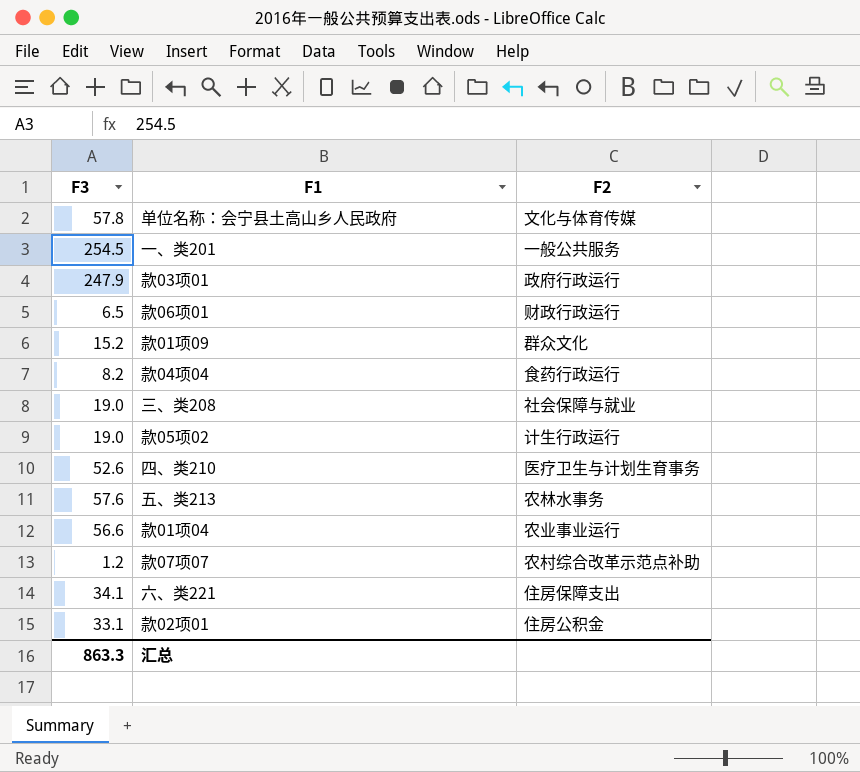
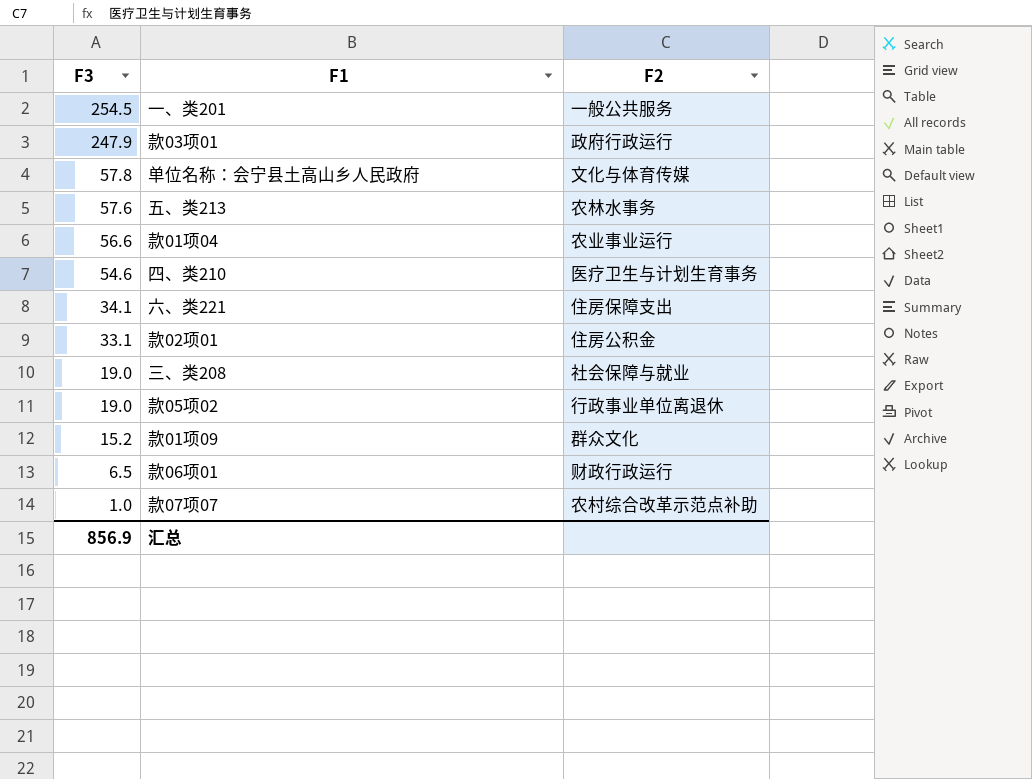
row order: none -> F3 descending
row 款04项04: 8.2 | 食药行政运行 -> none
四、类210 | F3: 52.6 -> 54.6
款05项02 | F2: 计生行政运行 -> 行政事业单位离退休
款07项07 | F3: 1.2 -> 1.0
汇总 | F3: 863.3 -> 856.9

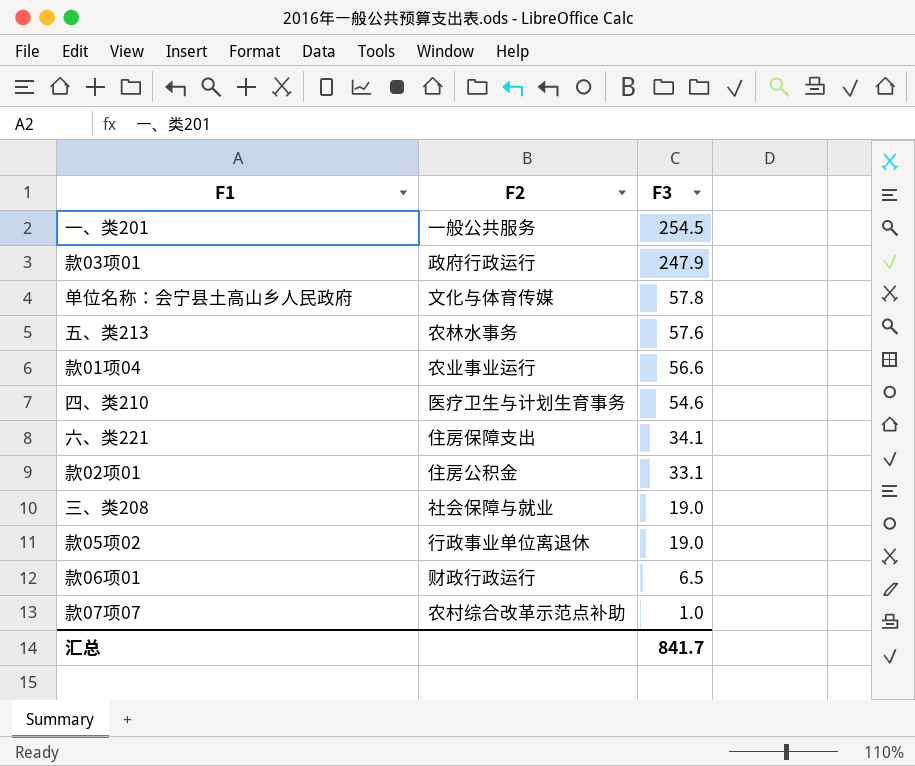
column F3 | position: 1 -> 3
row 款01项09: 15.2 | 群众文化 -> none
汇总 | F3: 856.9 -> 841.7

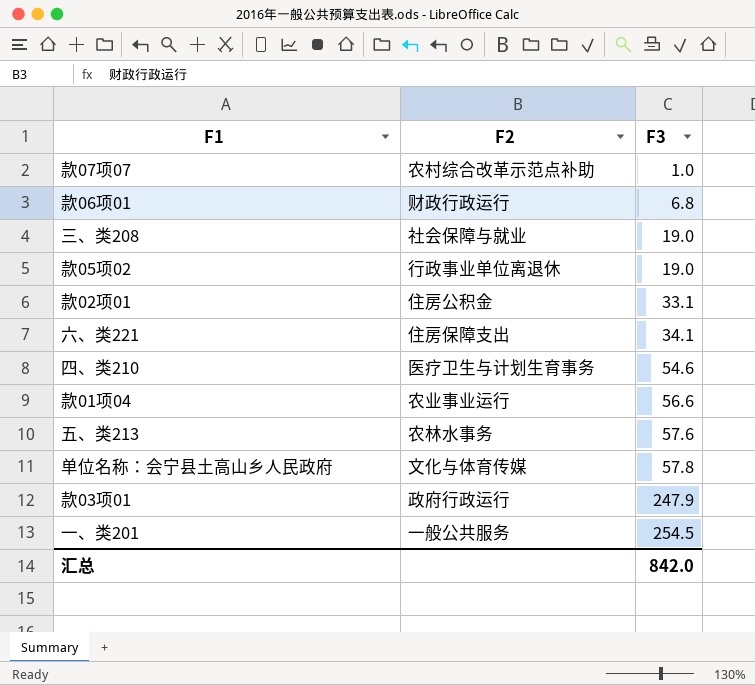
row order: F3 descending -> F3 ascending
款06项01 | F3: 6.5 -> 6.8
汇总 | F3: 841.7 -> 842.0

